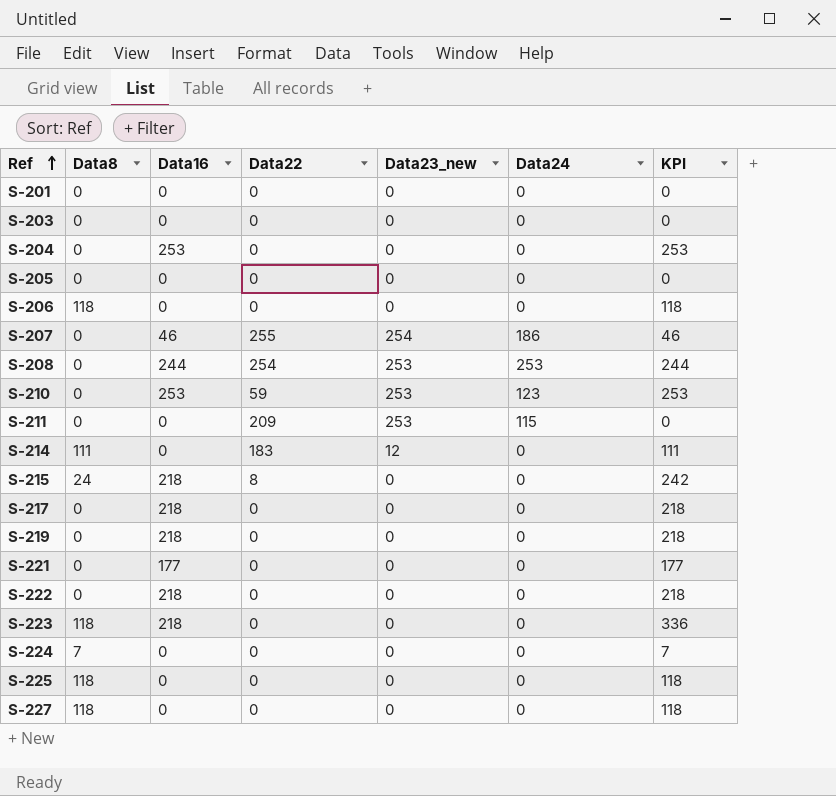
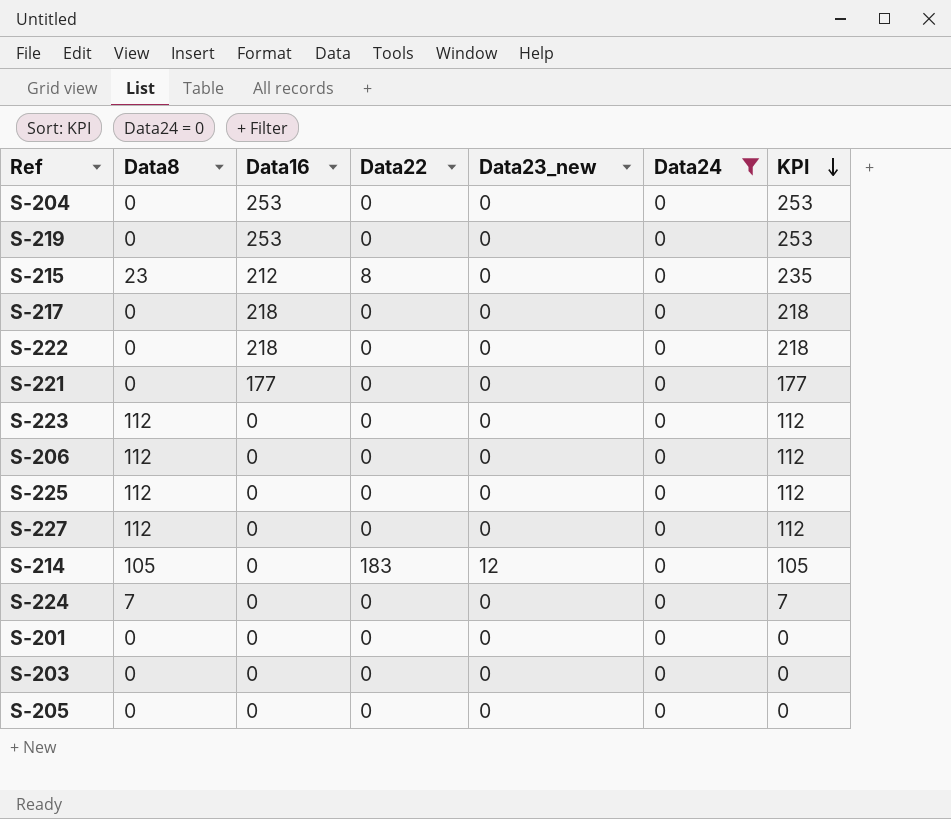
filter: none -> Data24 = 0
row order: Ref ascending -> KPI descending
S-219 | Data16: 218 -> 253
S-219 | KPI: 218 -> 253
S-215 | Data8: 24 -> 23
S-215 | Data16: 218 -> 212
S-215 | KPI: 242 -> 235
S-223 | Data8: 118 -> 112
S-223 | Data16: 218 -> 0
S-223 | KPI: 336 -> 112
S-206 | Data8: 118 -> 112
S-206 | KPI: 118 -> 112
S-225 | Data8: 118 -> 112
S-225 | KPI: 118 -> 112
S-227 | Data8: 118 -> 112
S-227 | KPI: 118 -> 112
S-214 | Data8: 111 -> 105
S-214 | KPI: 111 -> 105

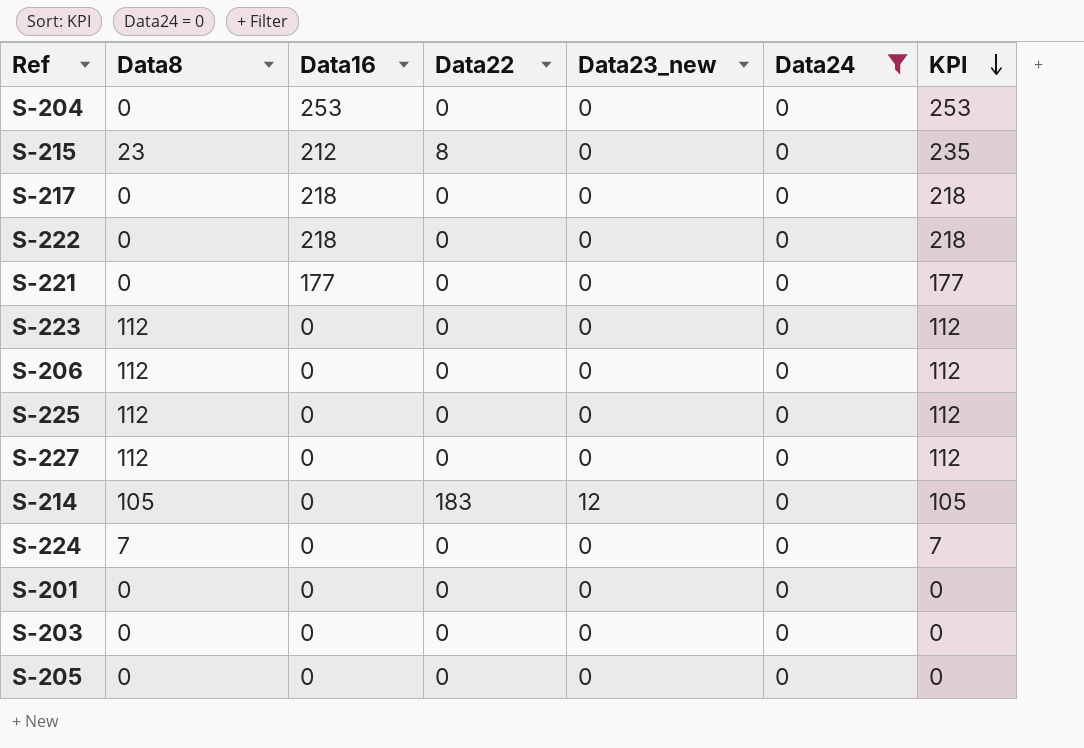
row S-219: 0 | 253 | 0 | 0 | 0 | 253 -> none

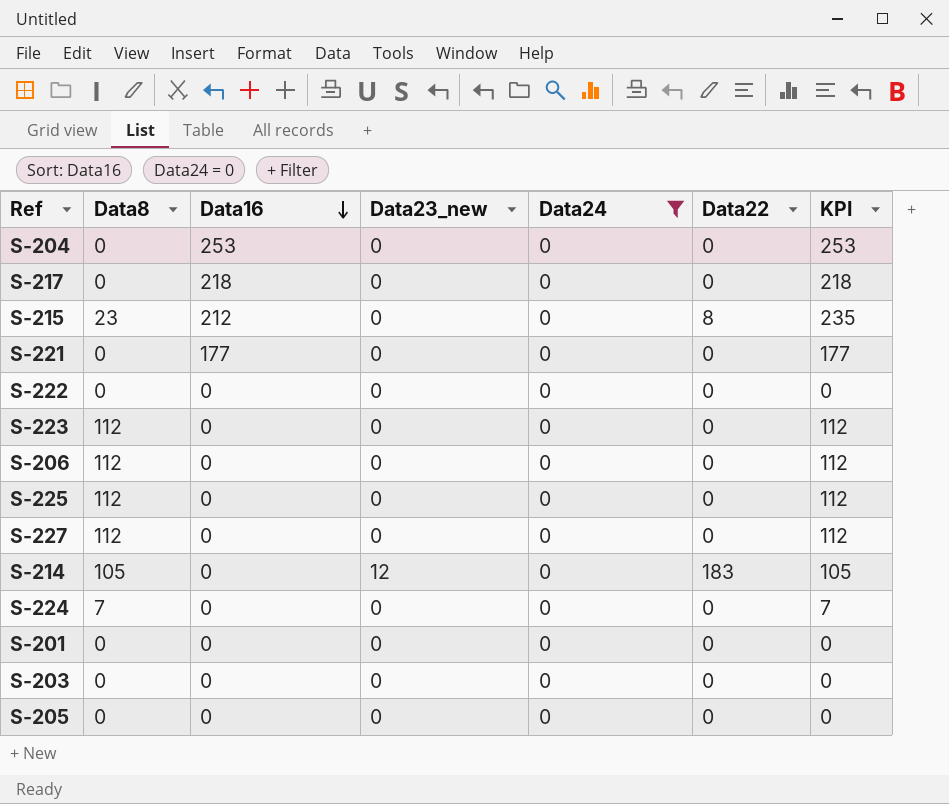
row order: KPI descending -> Data16 descending
column Data22 | position: 4 -> 6
S-222 | Data16: 218 -> 0
S-222 | KPI: 218 -> 0

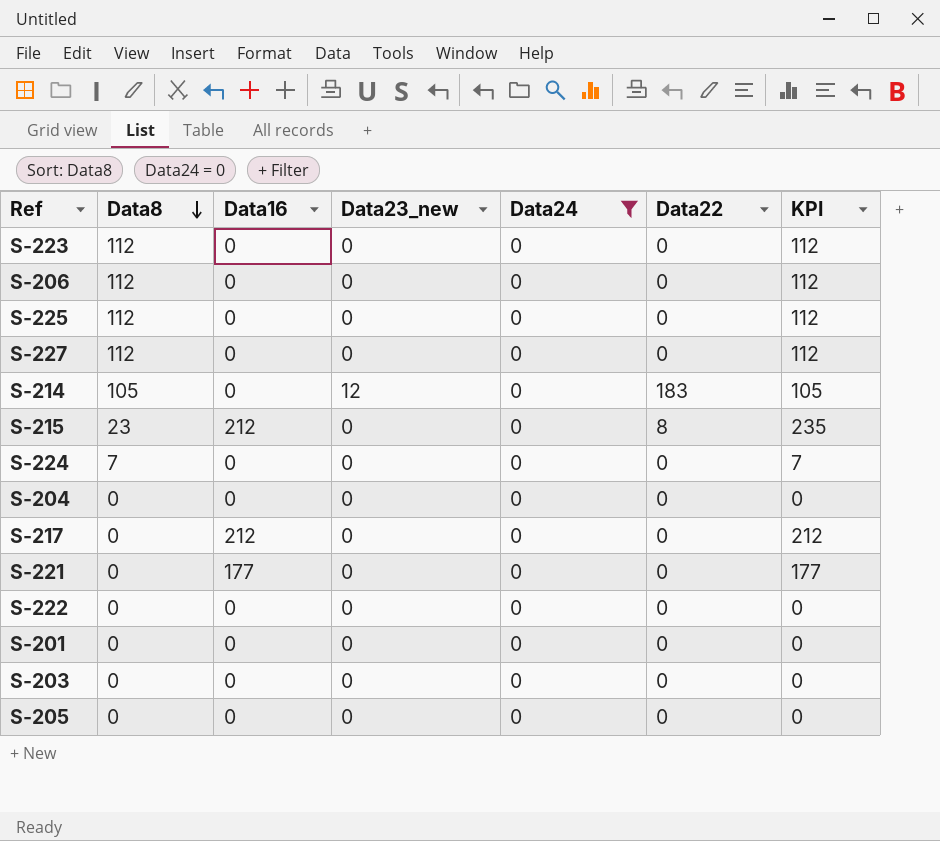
row order: Data16 descending -> Data8 descending
S-204 | Data16: 253 -> 0
S-204 | KPI: 253 -> 0
S-217 | Data16: 218 -> 212
S-217 | KPI: 218 -> 212

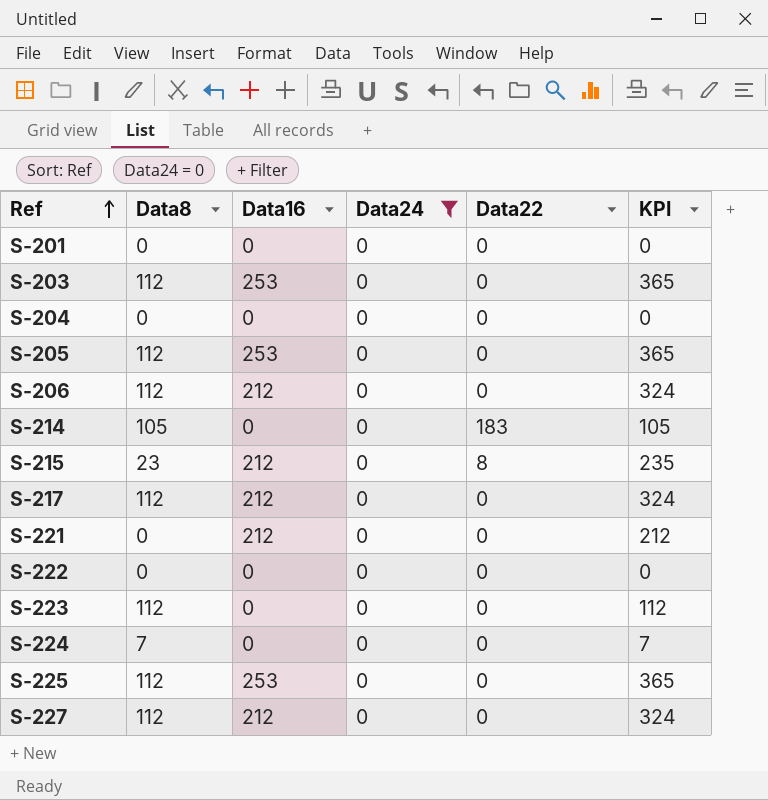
row order: Data8 descending -> Ref ascending
column Data23_new | position: 4 -> none
S-203 | Data8: 0 -> 112
S-203 | Data16: 0 -> 253
S-203 | KPI: 0 -> 365
S-205 | Data8: 0 -> 112
S-205 | Data16: 0 -> 253
S-205 | KPI: 0 -> 365
S-206 | Data16: 0 -> 212
S-206 | KPI: 112 -> 324
S-217 | Data8: 0 -> 112
S-217 | KPI: 212 -> 324
S-221 | Data16: 177 -> 212
S-221 | KPI: 177 -> 212
S-225 | Data16: 0 -> 253
S-225 | KPI: 112 -> 365
S-227 | Data16: 0 -> 212
S-227 | KPI: 112 -> 324

